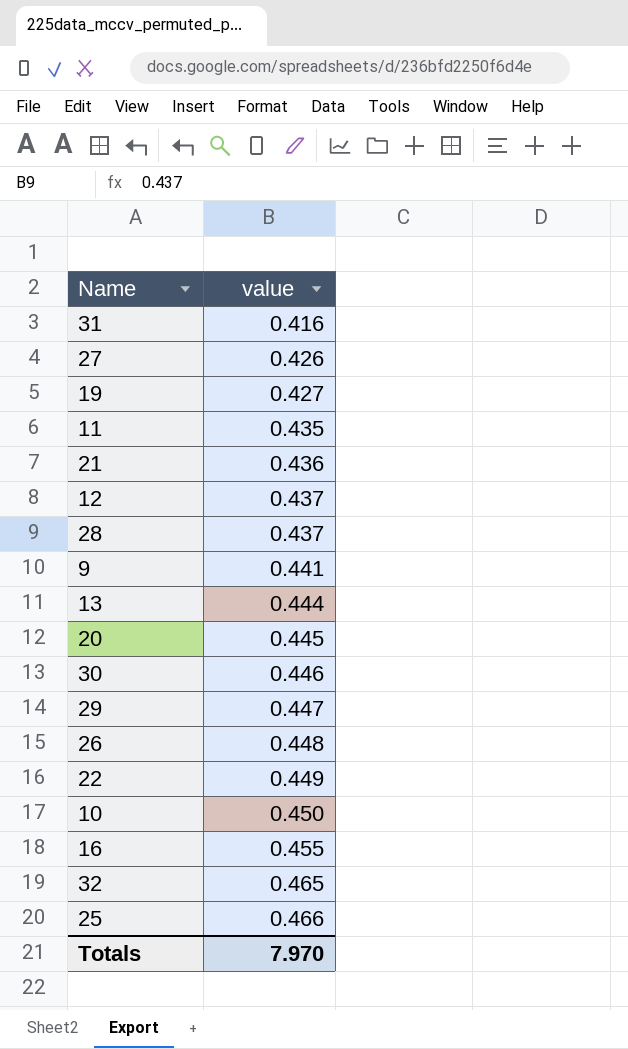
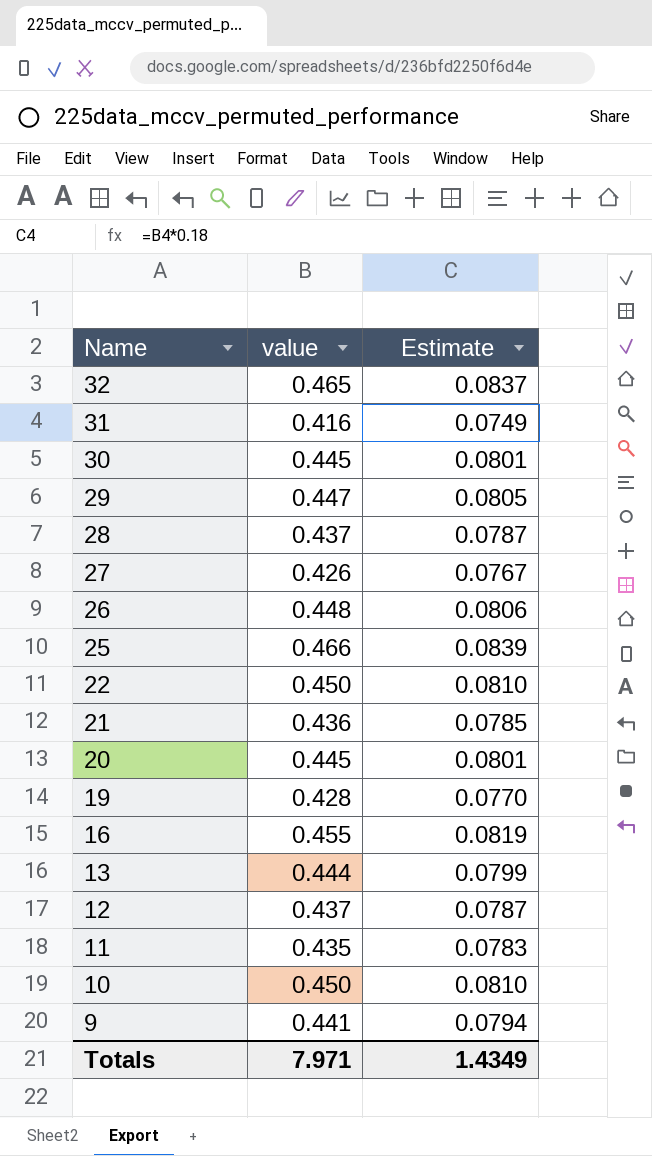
row order: value ascending -> Name descending
column Estimate | formula: none -> [value] * 0.18
30 | value: 0.446 -> 0.445
22 | value: 0.449 -> 0.450
19 | value: 0.427 -> 0.428
Totals | value: 7.970 -> 7.971

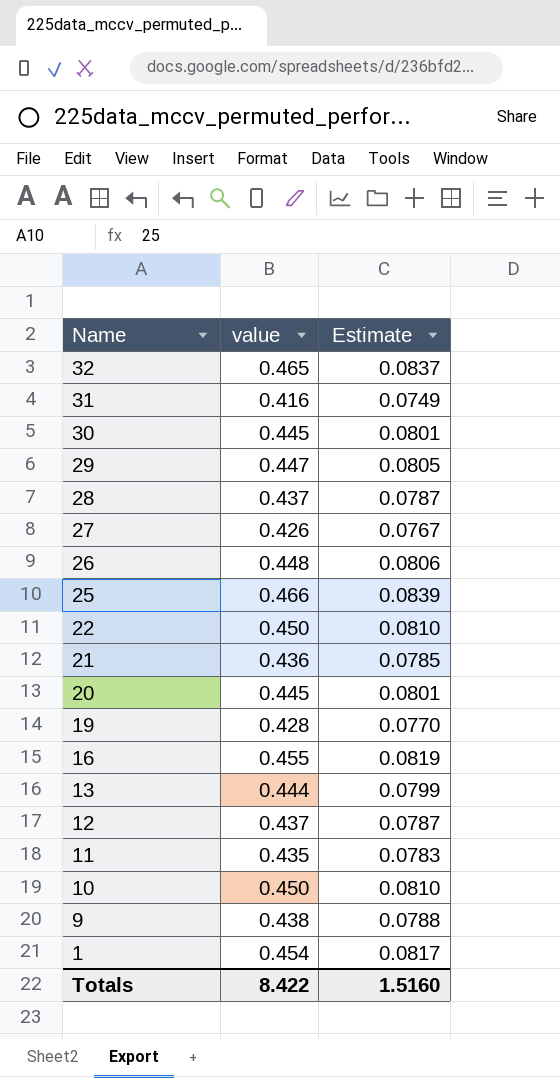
9 | value: 0.441 -> 0.438
9 | Estimate: 0.0794 -> 0.0788
row 1: none -> 0.454 | 0.0817
Totals | value: 7.971 -> 8.422
Totals | Estimate: 1.4349 -> 1.5160

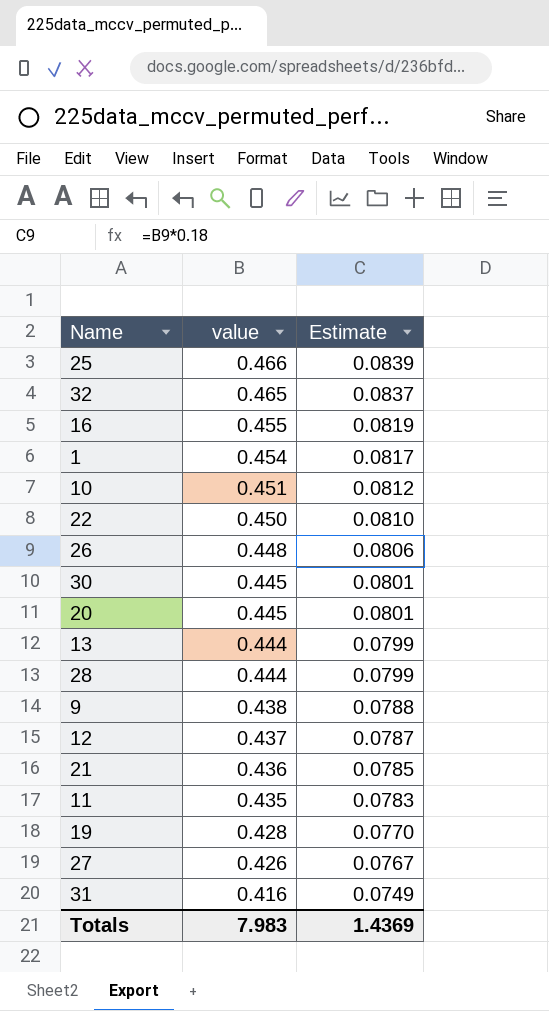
row order: Name descending -> value descending
row 29: 0.447 | 0.0805 -> none
10 | value: 0.450 -> 0.451
10 | Estimate: 0.0810 -> 0.0812
28 | value: 0.437 -> 0.444
28 | Estimate: 0.0787 -> 0.0799
Totals | value: 8.422 -> 7.983
Totals | Estimate: 1.5160 -> 1.4369

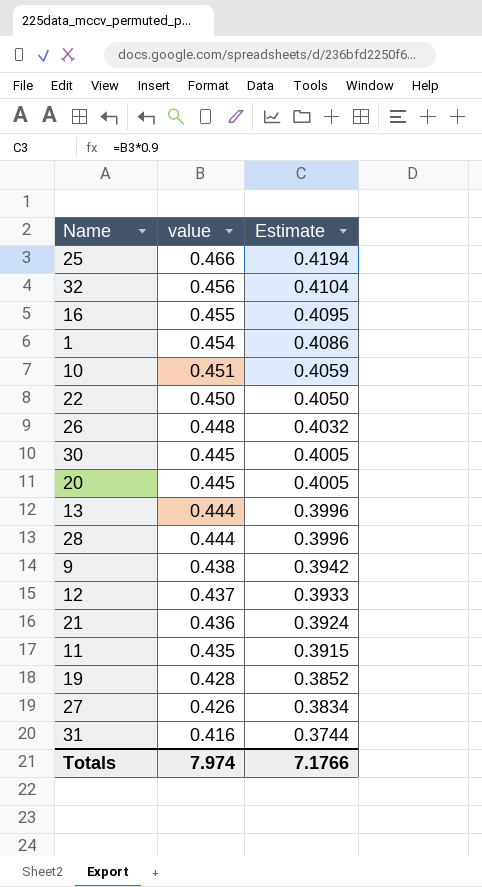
column Estimate | formula: [value] * 0.18 -> [value] * 0.9
32 | value: 0.465 -> 0.456
Totals | value: 7.983 -> 7.974
Totals | Estimate: 1.4369 -> 7.1766

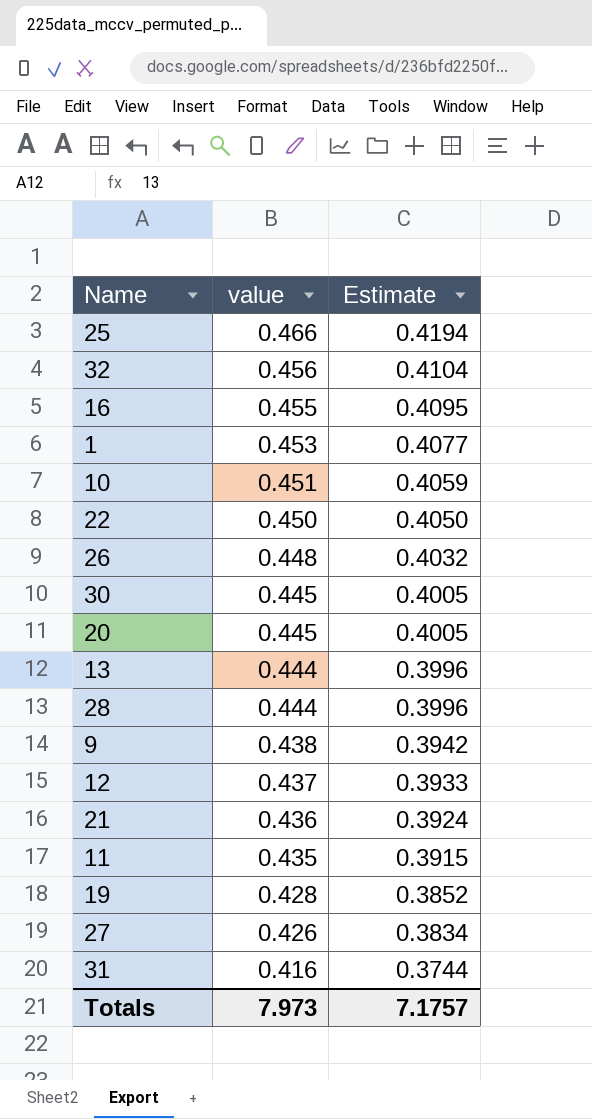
1 | value: 0.454 -> 0.453
1 | Estimate: 0.4086 -> 0.4077
Totals | value: 7.974 -> 7.973
Totals | Estimate: 7.1766 -> 7.1757

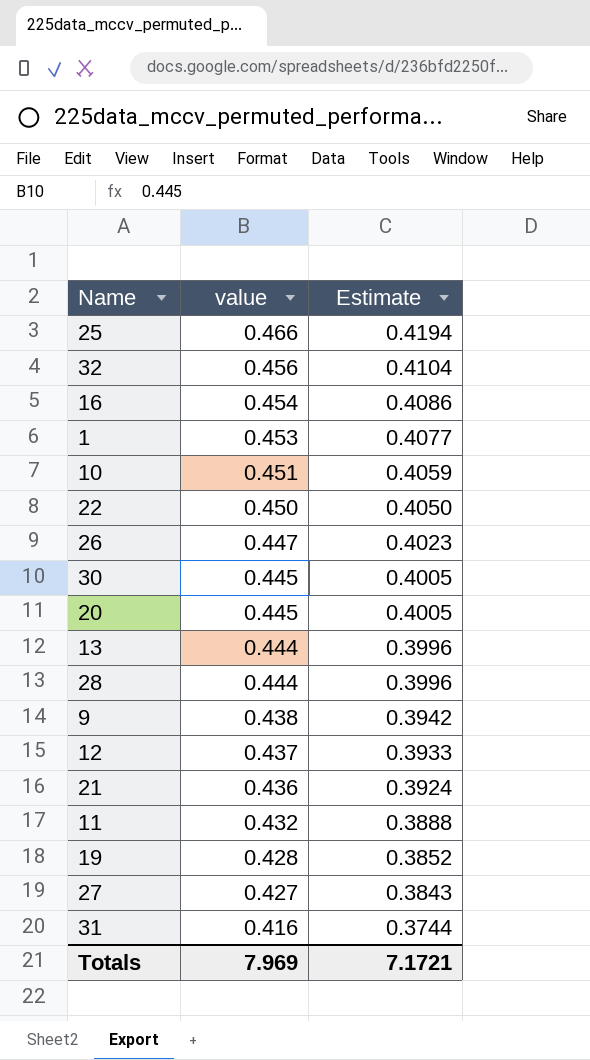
16 | value: 0.455 -> 0.454
16 | Estimate: 0.4095 -> 0.4086
26 | value: 0.448 -> 0.447
26 | Estimate: 0.4032 -> 0.4023
11 | value: 0.435 -> 0.432
11 | Estimate: 0.3915 -> 0.3888
27 | value: 0.426 -> 0.427
27 | Estimate: 0.3834 -> 0.3843
Totals | value: 7.973 -> 7.969
Totals | Estimate: 7.1757 -> 7.1721

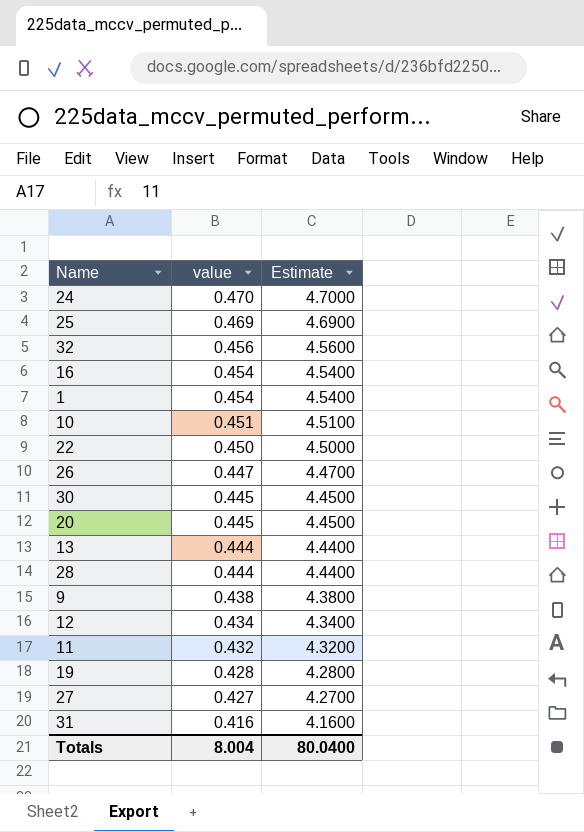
column Estimate | formula: [value] * 0.9 -> [value] * 10
row 21: 0.436 | 0.3924 -> none
row 24: none -> 0.470 | 4.7000
25 | value: 0.466 -> 0.469
1 | value: 0.453 -> 0.454
12 | value: 0.437 -> 0.434
Totals | value: 7.969 -> 8.004
Totals | Estimate: 7.1721 -> 80.0400

